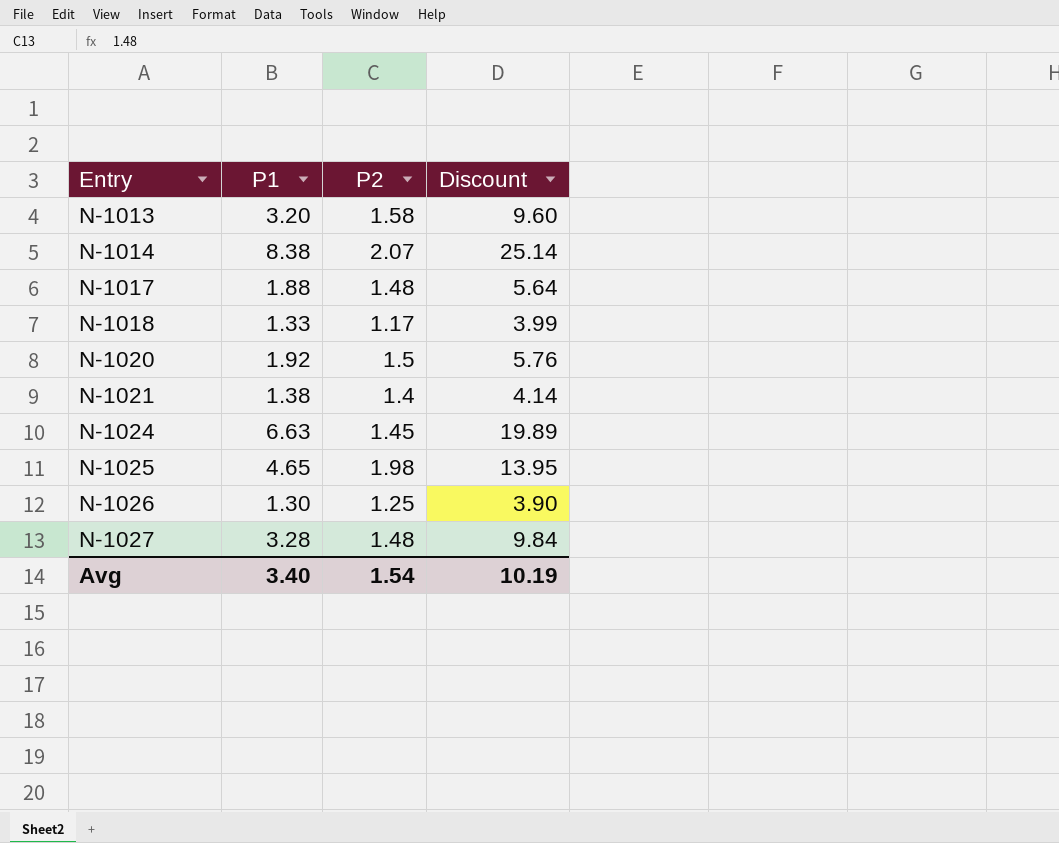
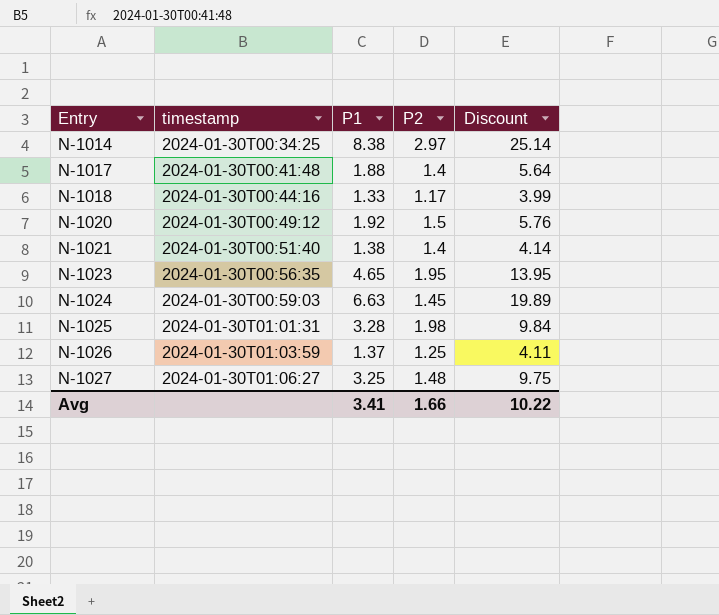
column timestamp | position: none -> 2
row N-1013: 3.20 | 1.58 | 9.60 -> none
N-1014 | P2: 2.07 -> 2.97
N-1017 | P2: 1.48 -> 1.4
row N-1023: none -> 2024-01-30T00:56:35 | 4.65 | 1.95 | 13.95
N-1025 | P1: 4.65 -> 3.28
N-1025 | Discount: 13.95 -> 9.84
N-1026 | P1: 1.30 -> 1.37
N-1026 | Discount: 3.90 -> 4.11
N-1027 | P1: 3.28 -> 3.25
N-1027 | Discount: 9.84 -> 9.75
Avg | P1: 3.40 -> 3.41
Avg | P2: 1.54 -> 1.66
Avg | Discount: 10.19 -> 10.22

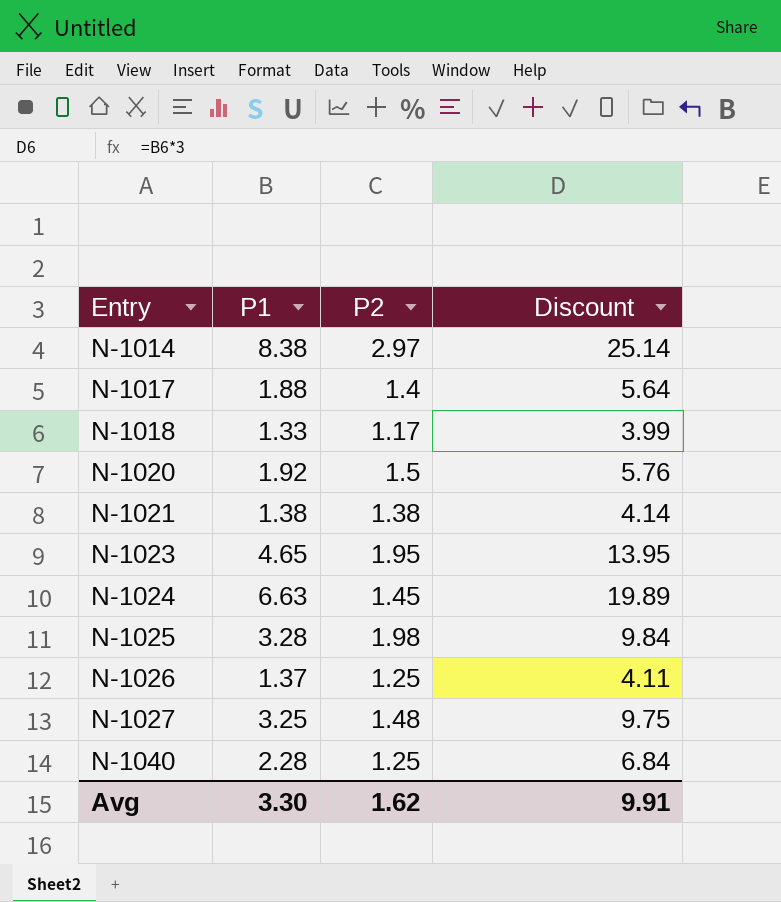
column timestamp | position: 2 -> none
N-1021 | P2: 1.4 -> 1.38
row N-1040: none -> 2.28 | 1.25 | 6.84
Avg | P1: 3.41 -> 3.30
Avg | P2: 1.66 -> 1.62
Avg | Discount: 10.22 -> 9.91

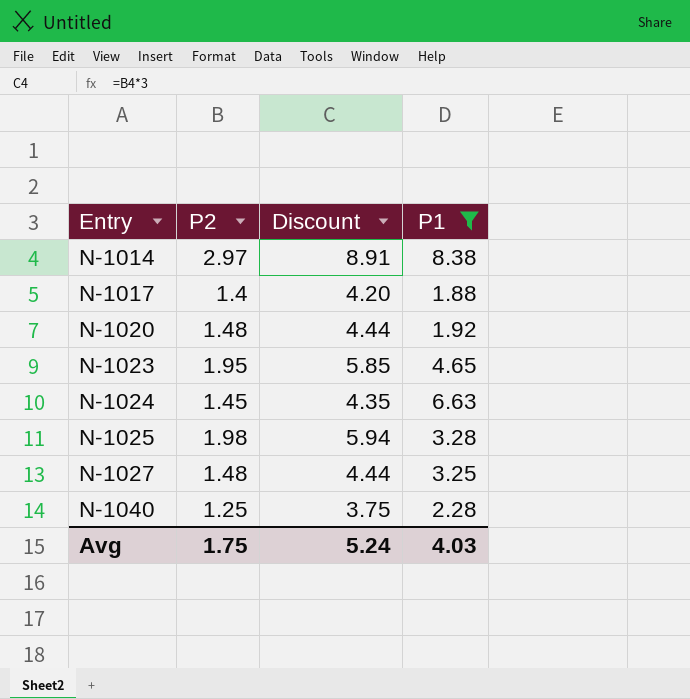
filter: none -> P1 >= 1.88
column Discount | formula: [P1] * 3 -> [P2] * 3
column P1 | position: 2 -> 4
N-1020 | P2: 1.5 -> 1.48
Avg | P2: 1.62 -> 1.75
Avg | Discount: 9.91 -> 5.24
Avg | P1: 3.30 -> 4.03

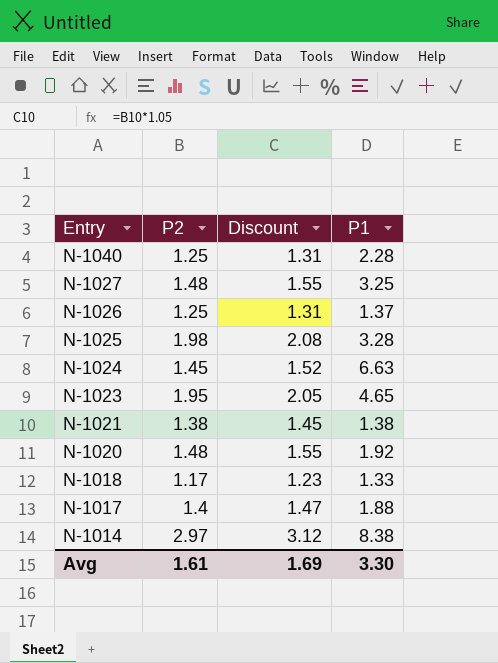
filter: P1 >= 1.88 -> none
row order: Entry ascending -> Entry descending
column Discount | formula: [P2] * 3 -> [P2] * 1.05
Avg | P2: 1.75 -> 1.61
Avg | Discount: 5.24 -> 1.69
Avg | P1: 4.03 -> 3.30

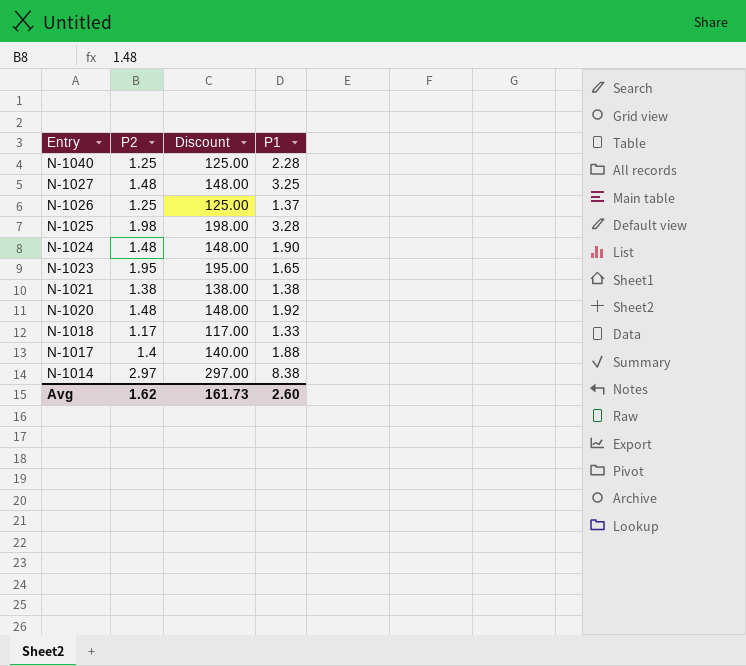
column Discount | formula: [P2] * 1.05 -> [P2] * 100
N-1024 | P2: 1.45 -> 1.48
N-1024 | P1: 6.63 -> 1.90
N-1023 | P1: 4.65 -> 1.65
Avg | P2: 1.61 -> 1.62
Avg | Discount: 1.69 -> 161.73
Avg | P1: 3.30 -> 2.60

